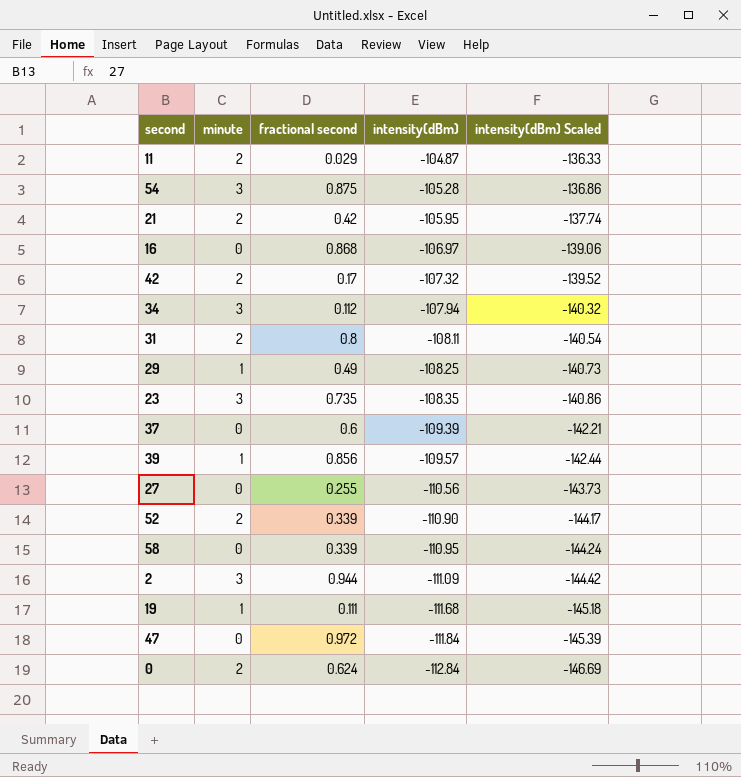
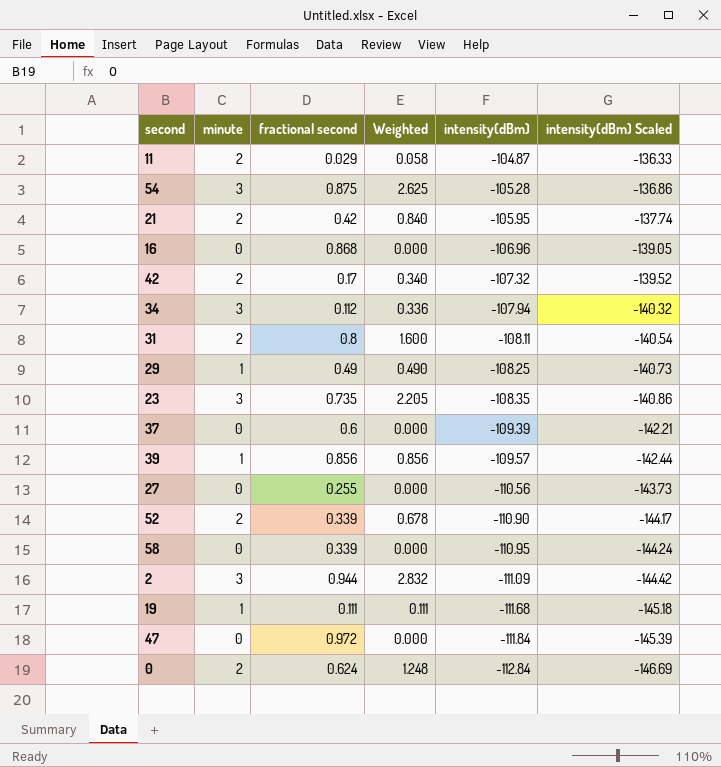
column Weighted | formula: none -> [minute] * [fractional second]
16 | intensity(dBm): -106.97 -> -106.96
16 | intensity(dBm) Scaled: -139.06 -> -139.05

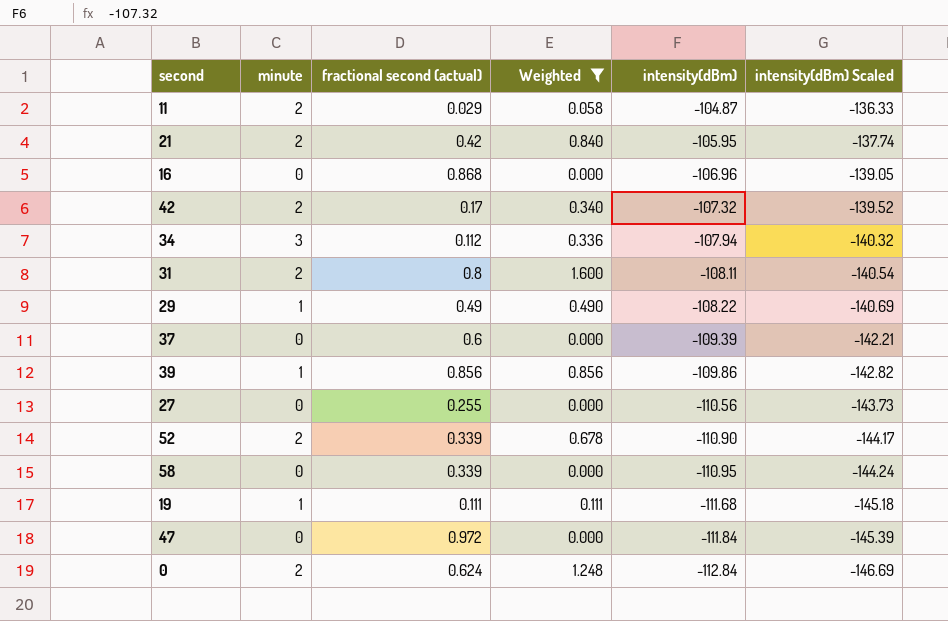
filter: none -> Weighted <= 1.600
column name: fractional second -> fractional second (actual)
29 | intensity(dBm): -108.25 -> -108.22
29 | intensity(dBm) Scaled: -140.73 -> -140.69
39 | intensity(dBm): -109.57 -> -109.86
39 | intensity(dBm) Scaled: -142.44 -> -142.82

